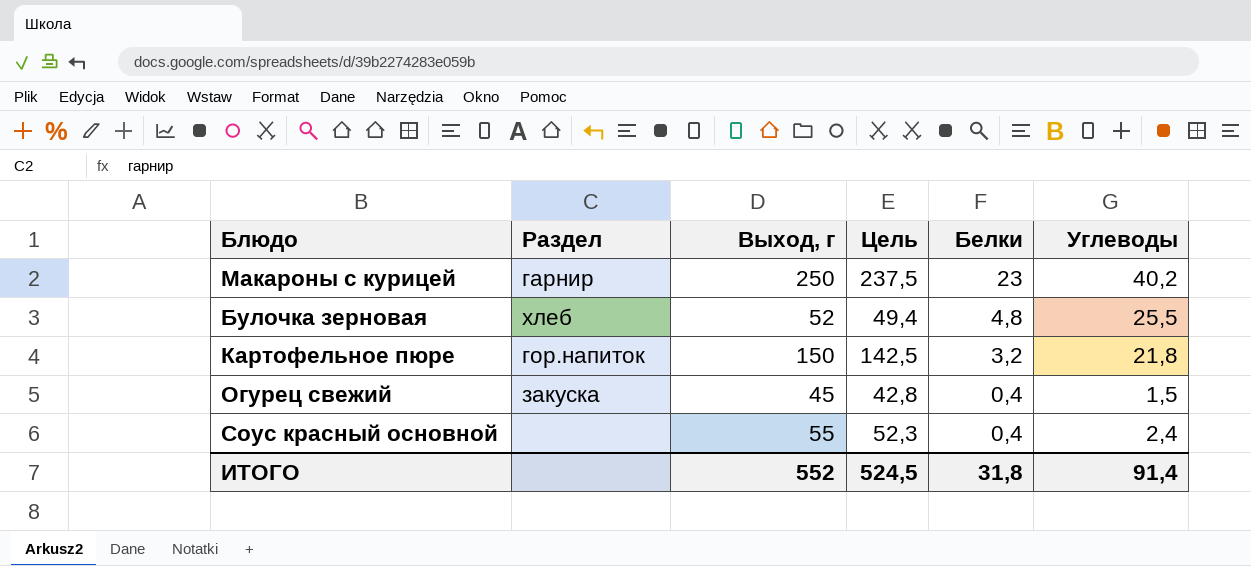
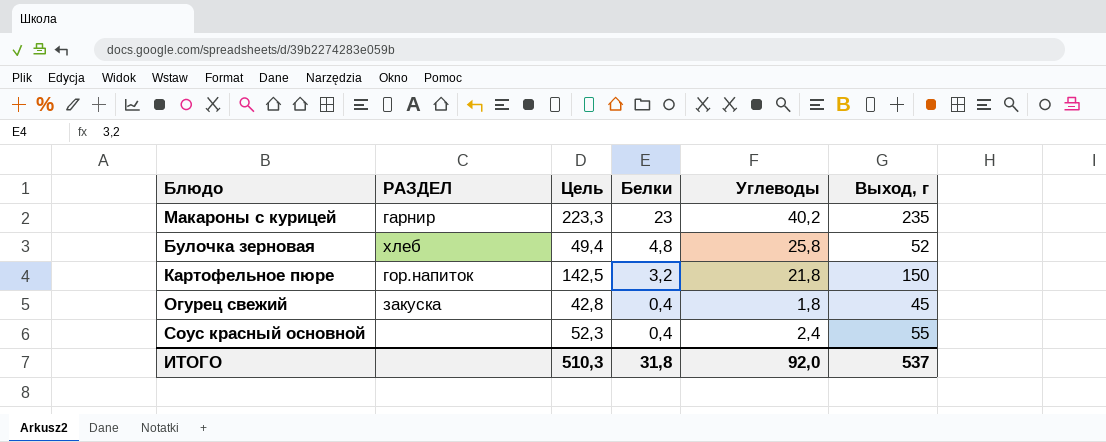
column name: Раздел -> РАЗДЕЛ
column Выход, г | position: 3 -> 6
Макароны с курицей | Цель: 237,5 -> 223,3
Макароны с курицей | Выход, г: 250 -> 235
Булочка зерновая | Углеводы: 25,5 -> 25,8
Огурец свежий | Углеводы: 1,5 -> 1,8
ИТОГО | Цель: 524,5 -> 510,3
ИТОГО | Углеводы: 91,4 -> 92,0
ИТОГО | Выход, г: 552 -> 537

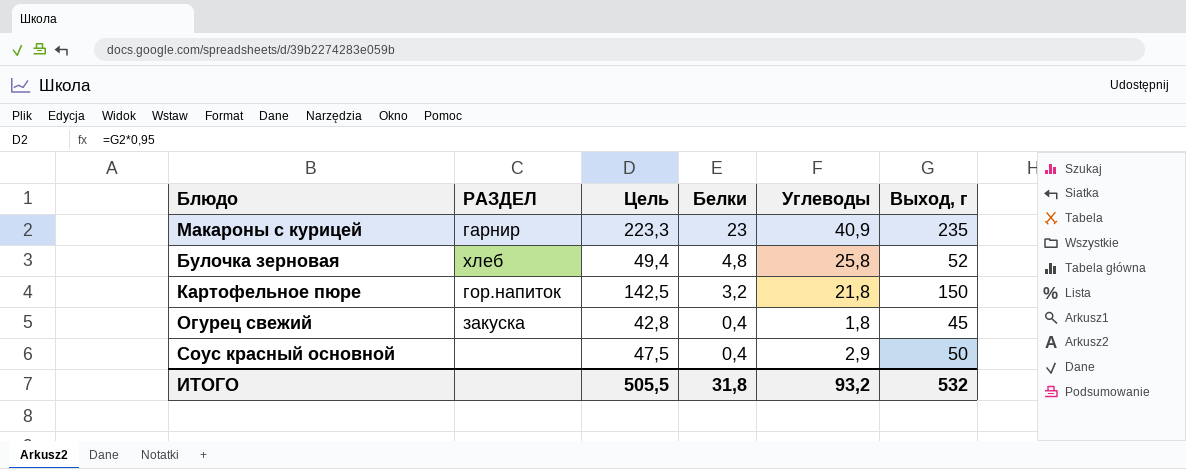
Макароны с курицей | Углеводы: 40,2 -> 40,9
Соус красный основной | Цель: 52,3 -> 47,5
Соус красный основной | Углеводы: 2,4 -> 2,9
Соус красный основной | Выход, г: 55 -> 50
ИТОГО | Цель: 510,3 -> 505,5
ИТОГО | Углеводы: 92,0 -> 93,2
ИТОГО | Выход, г: 537 -> 532

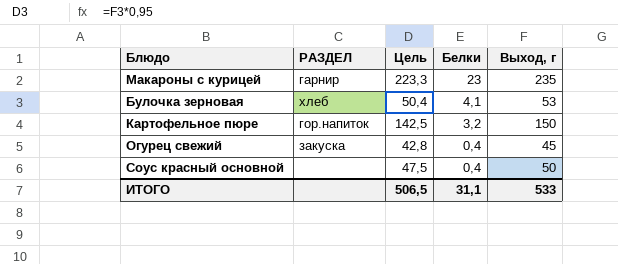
column Углеводы | position: 5 -> none
Булочка зерновая | Цель: 49,4 -> 50,4
Булочка зерновая | Белки: 4,8 -> 4,1
Булочка зерновая | Выход, г: 52 -> 53
ИТОГО | Цель: 505,5 -> 506,5
ИТОГО | Белки: 31,8 -> 31,1
ИТОГО | Выход, г: 532 -> 533

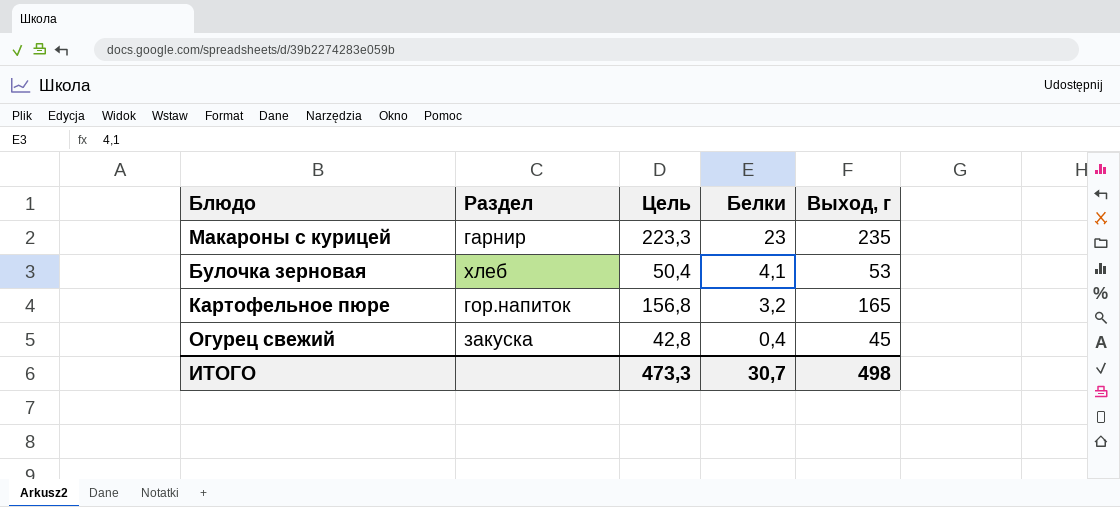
column name: РАЗДЕЛ -> Раздел
row Соус красный основной: none | 47,5 | 0,4 | 50 -> none
Картофельное пюре | Цель: 142,5 -> 156,8
Картофельное пюре | Выход, г: 150 -> 165
ИТОГО | Цель: 506,5 -> 473,3
ИТОГО | Белки: 31,1 -> 30,7
ИТОГО | Выход, г: 533 -> 498

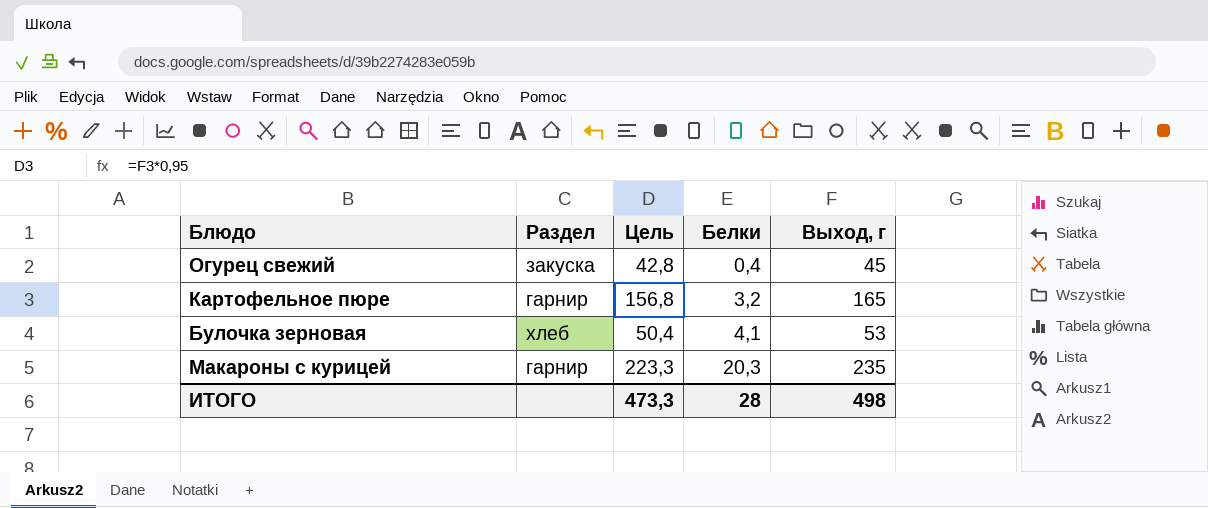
row order: Белки descending -> Белки ascending
Картофельное пюре | Раздел: гор.напиток -> гарнир
Макароны с курицей | Белки: 23 -> 20,3
ИТОГО | Белки: 30,7 -> 28

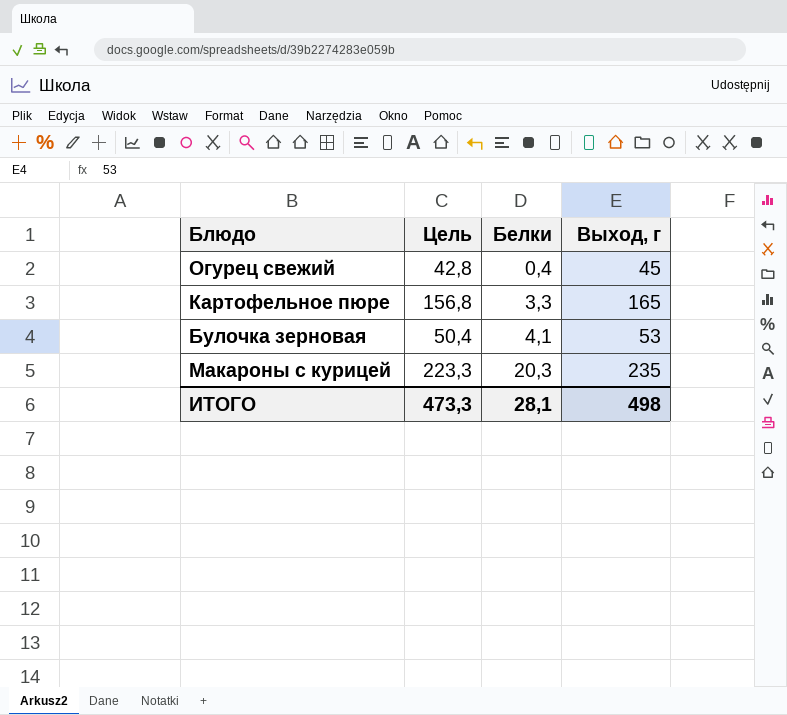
column Раздел | position: 2 -> none
Картофельное пюре | Белки: 3,2 -> 3,3
ИТОГО | Белки: 28 -> 28,1

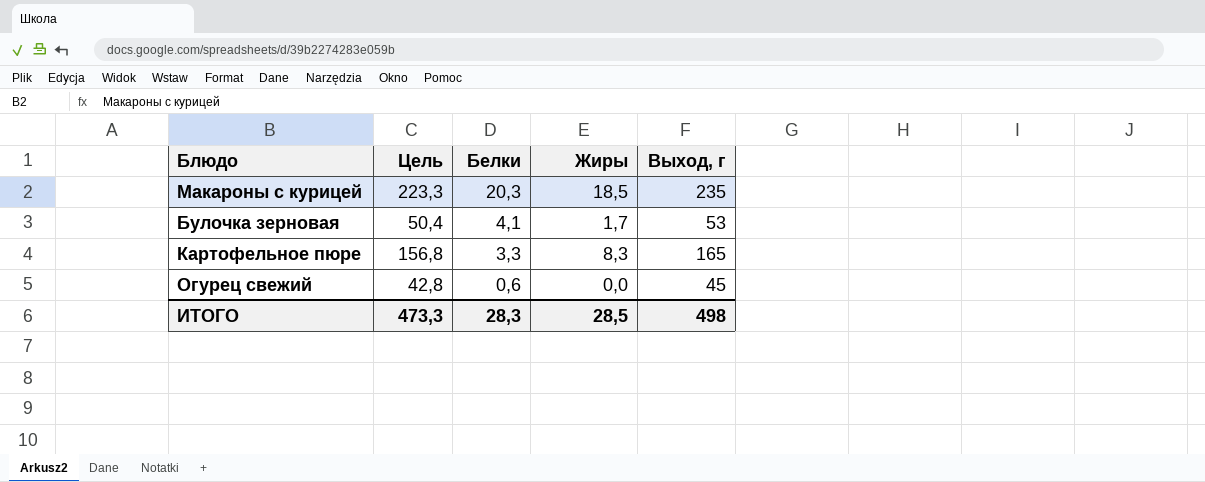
row order: Белки ascending -> Белки descending
column Жиры | position: none -> 4
Огурец свежий | Белки: 0,4 -> 0,6
ИТОГО | Белки: 28,1 -> 28,3

